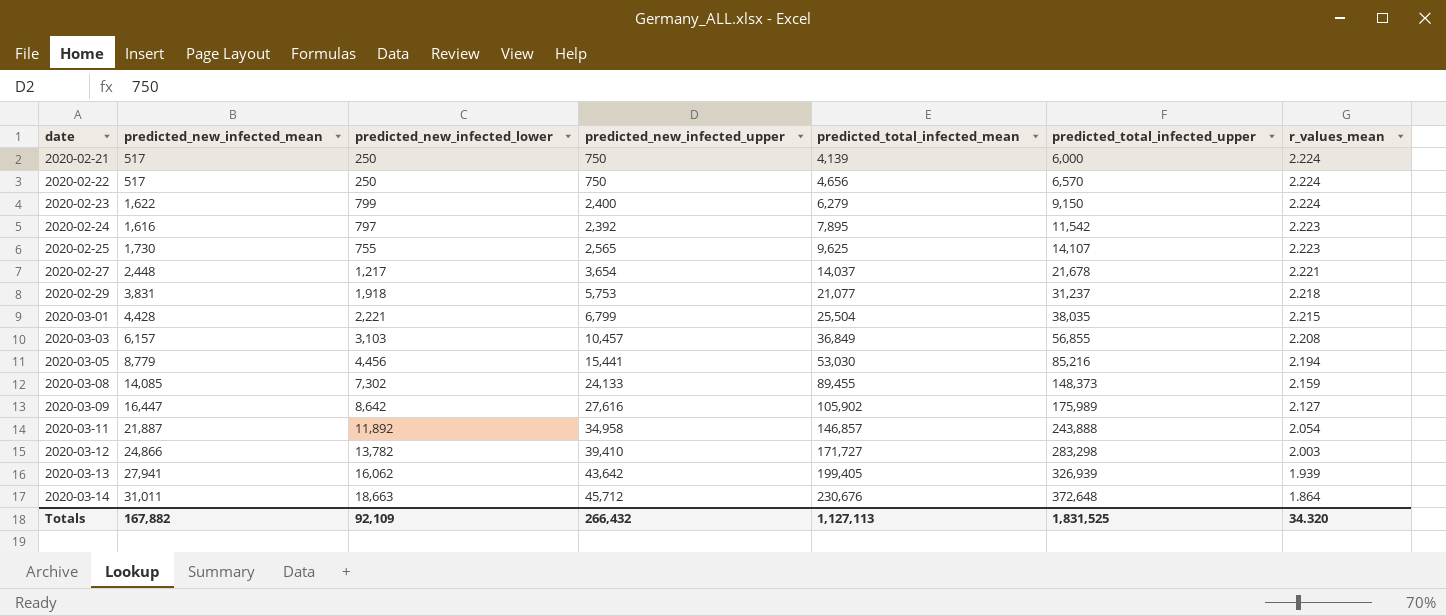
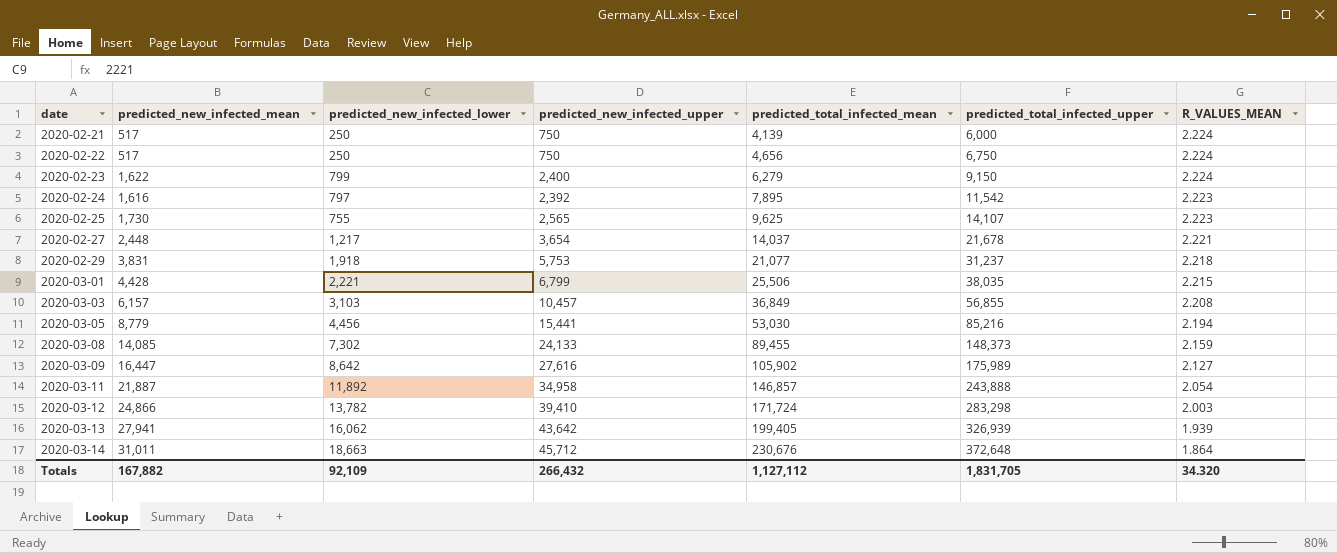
column name: r_values_mean -> R_VALUES_MEAN
2020-02-22 | predicted_total_infected_upper: 6,570 -> 6,750
2020-03-01 | predicted_total_infected_mean: 25,504 -> 25,506
2020-03-12 | predicted_total_infected_mean: 171,727 -> 171,724
Totals | predicted_total_infected_mean: 1,127,113 -> 1,127,112
Totals | predicted_total_infected_upper: 1,831,525 -> 1,831,705

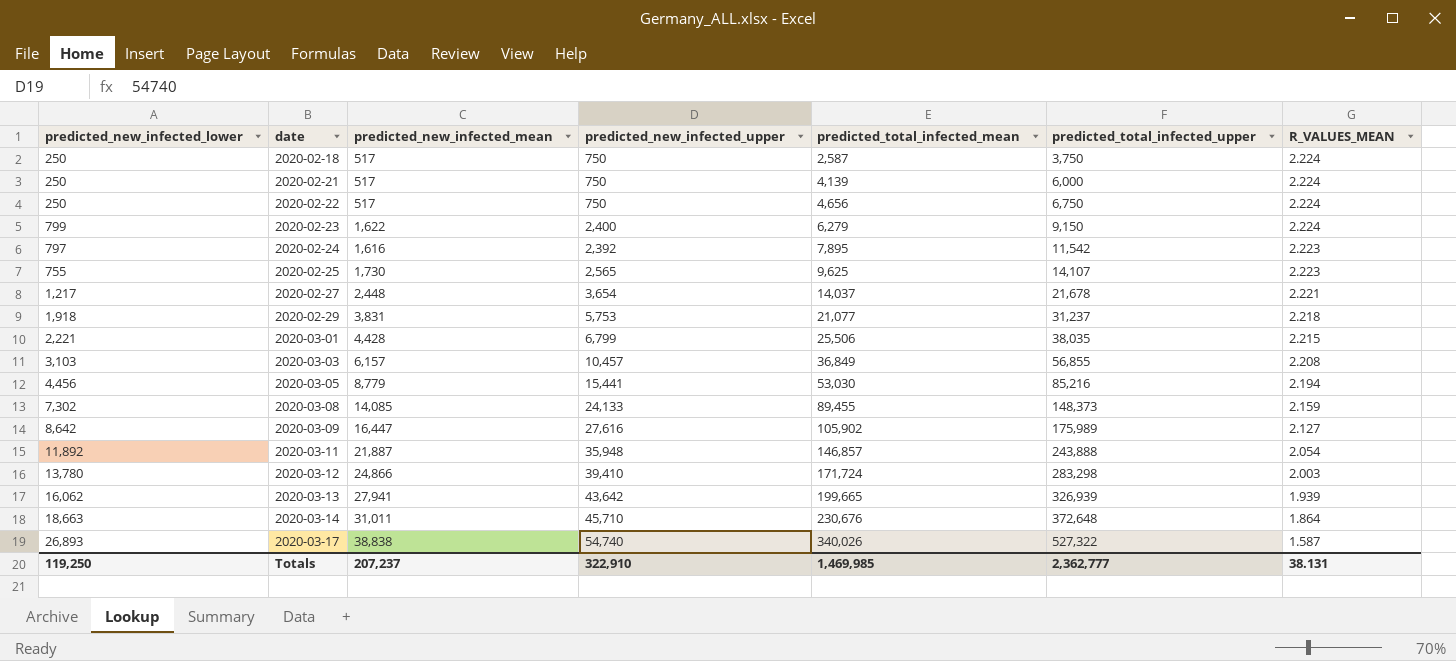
column predicted_new_infected_lower | position: 3 -> 1
row 2020-02-18: none -> 250 | 517 | 750 | 2,587 | 3,750 | 2.224
2020-03-11 | predicted_new_infected_upper: 34,958 -> 35,948
2020-03-12 | predicted_new_infected_lower: 13,782 -> 13,780
2020-03-13 | predicted_total_infected_mean: 199,405 -> 199,665
2020-03-14 | predicted_new_infected_upper: 45,712 -> 45,710
row 2020-03-17: none -> 26,893 | 38,838 | 54,740 | 340,026 | 527,322 | 1.587
Totals | predicted_new_infected_lower: 92,109 -> 119,250
Totals | predicted_new_infected_mean: 167,882 -> 207,237
Totals | predicted_new_infected_upper: 266,432 -> 322,910
Totals | predicted_total_infected_mean: 1,127,112 -> 1,469,985
Totals | predicted_total_infected_upper: 1,831,705 -> 2,362,777
Totals | R_VALUES_MEAN: 34.320 -> 38.131

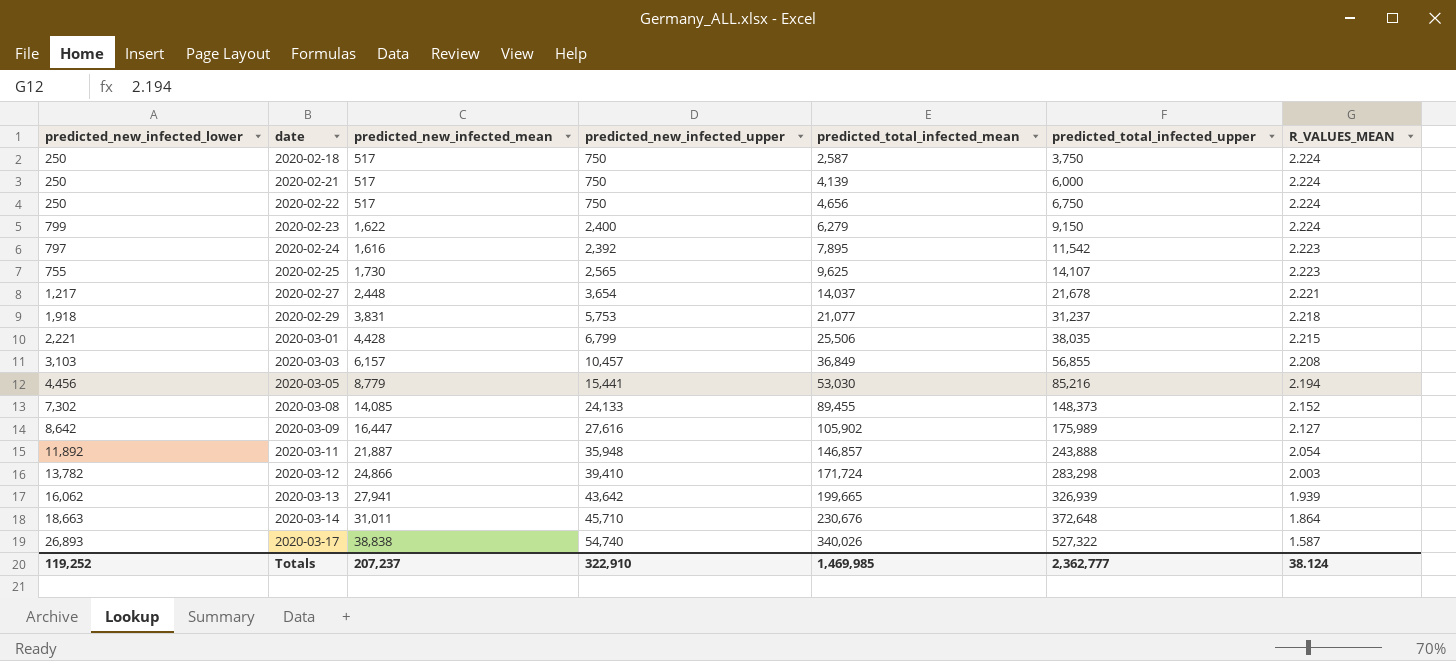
2020-03-08 | R_VALUES_MEAN: 2.159 -> 2.152
2020-03-12 | predicted_new_infected_lower: 13,780 -> 13,782
Totals | predicted_new_infected_lower: 119,250 -> 119,252
Totals | R_VALUES_MEAN: 38.131 -> 38.124

